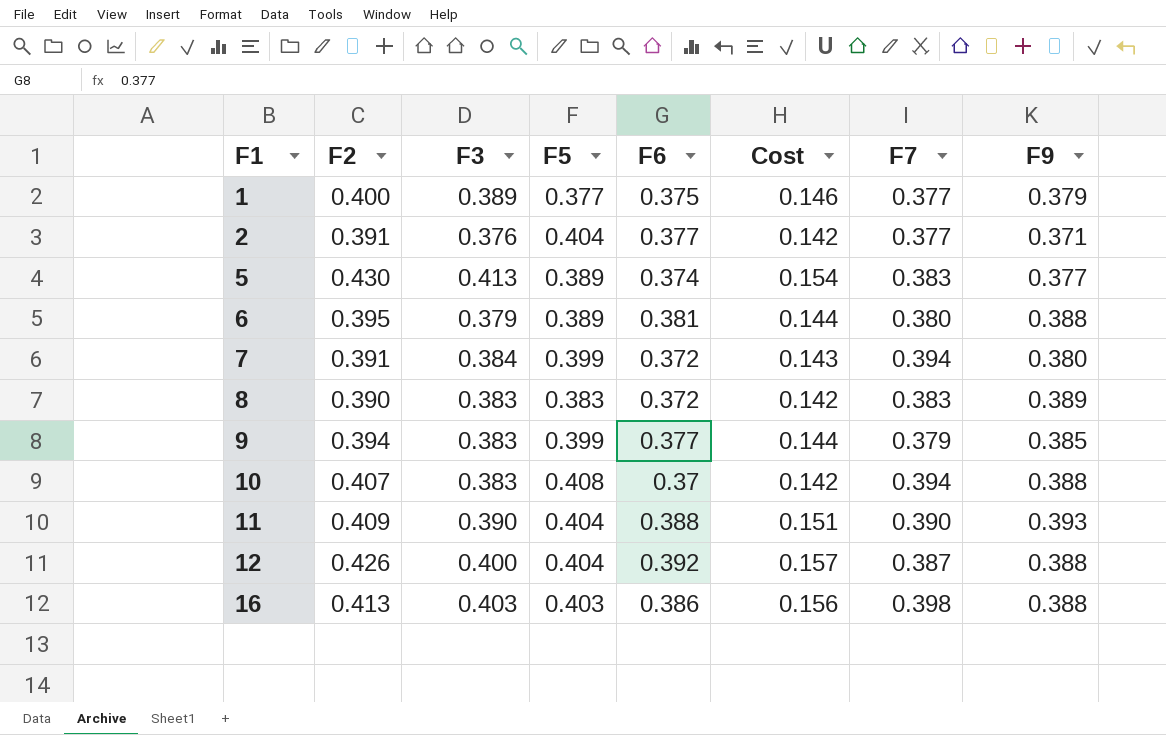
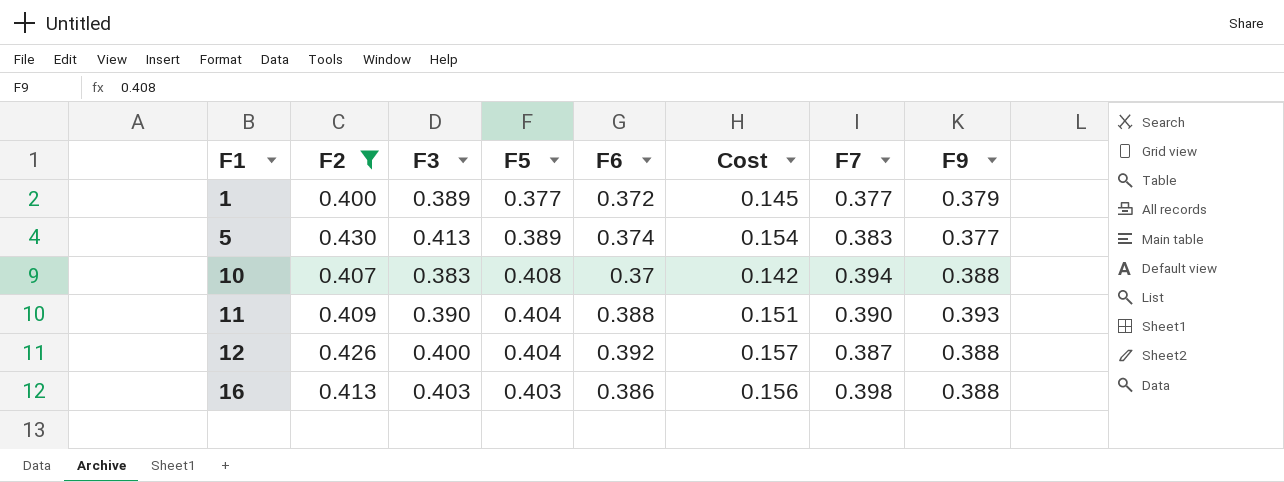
filter: none -> F2 >= 0.400
1 | F6: 0.375 -> 0.372
1 | Cost: 0.146 -> 0.145

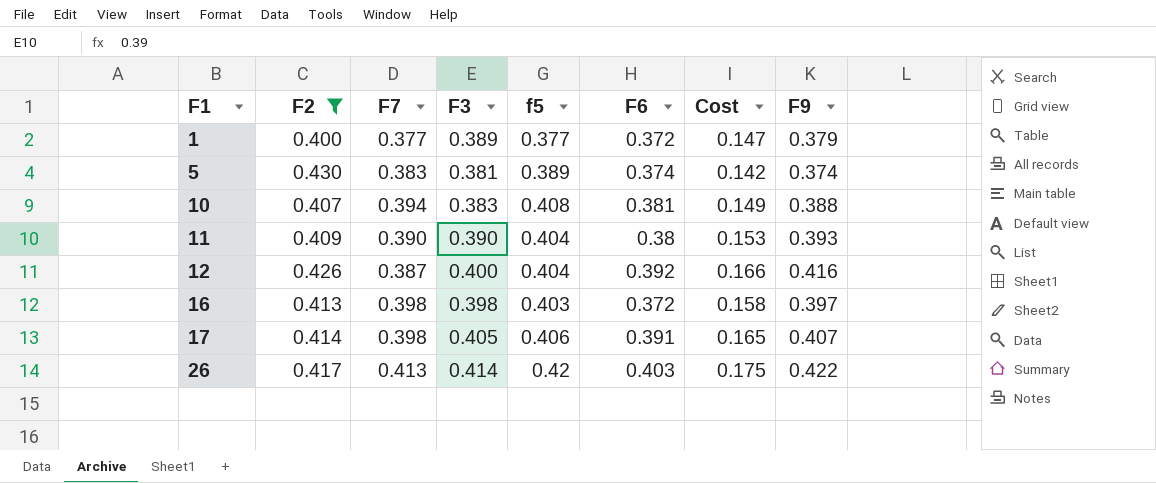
column F7 | position: 7 -> 3
column name: F5 -> f5
column Cost | formula: [F3] * [F6] -> [F3] * [F9]
5 | F3: 0.413 -> 0.381
5 | F9: 0.377 -> 0.374
10 | F6: 0.37 -> 0.381
11 | F6: 0.388 -> 0.38
12 | F9: 0.388 -> 0.416
16 | F3: 0.403 -> 0.398
16 | F6: 0.386 -> 0.372
16 | F9: 0.388 -> 0.397
row 17: none -> 0.414 | 0.398 | 0.405 | 0.406 | 0.391 | 0.165 | 0.407
row 26: none -> 0.417 | 0.413 | 0.414 | 0.42 | 0.403 | 0.175 | 0.422

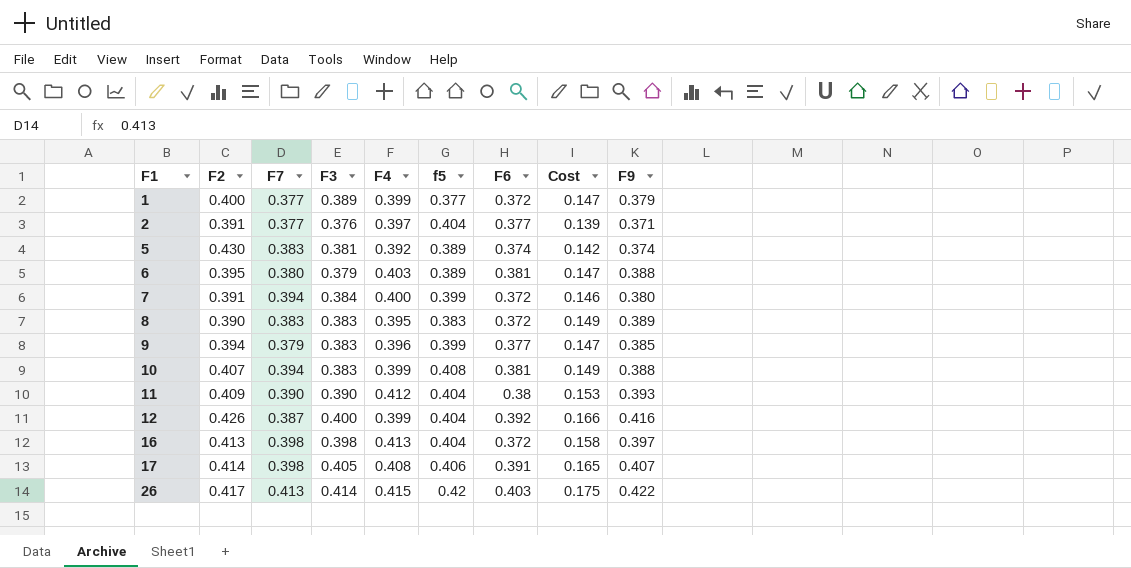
filter: F2 >= 0.400 -> none
column F4 | position: none -> 5
16 | f5: 0.403 -> 0.404

